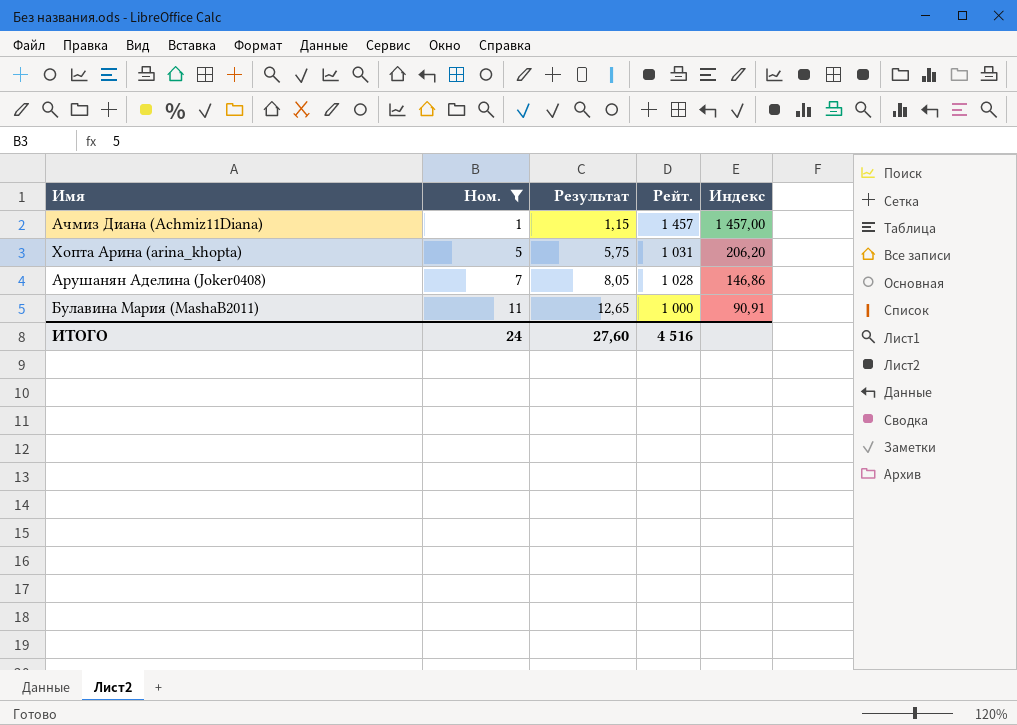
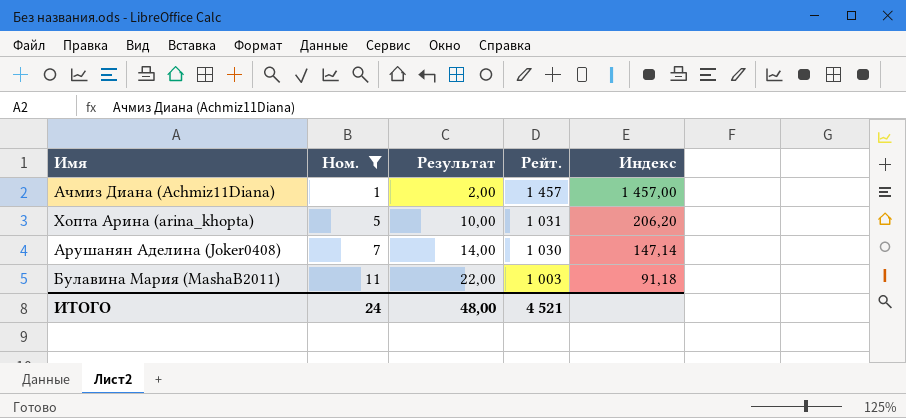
column Результат | formula: [Ном.] * 1,15 -> [Ном.] * 2
Арушанян Аделина (Joker0408) | Рейт.: 1 028 -> 1 030
Арушанян Аделина (Joker0408) | Индекс: 146,86 -> 147,14
Булавина Мария (MashaB2011) | Рейт.: 1 000 -> 1 003
Булавина Мария (MashaB2011) | Индекс: 90,91 -> 91,18
ИТОГО | Результат: 27,60 -> 48,00
ИТОГО | Рейт.: 4 516 -> 4 521

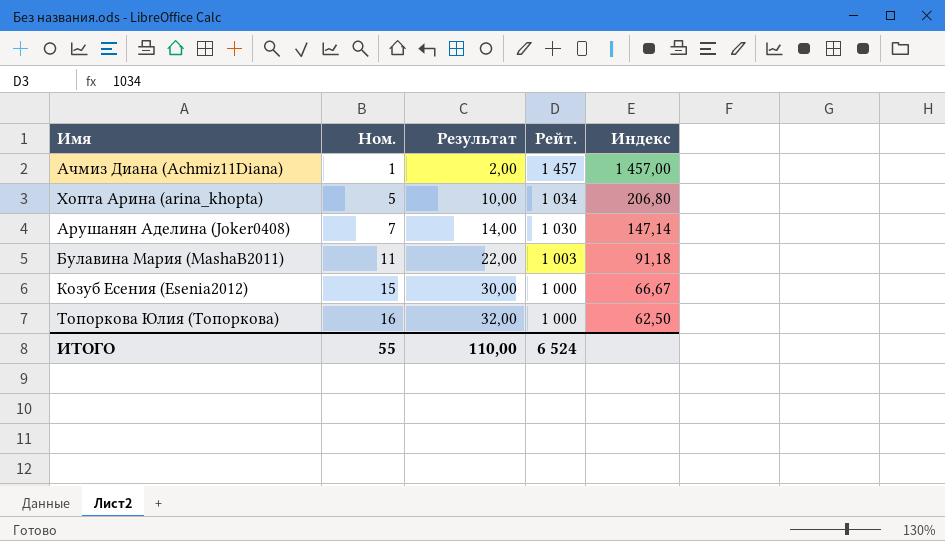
filter: Ном. <= 11 -> none
Хопта Арина (arina_khopta) | Рейт.: 1 031 -> 1 034
Хопта Арина (arina_khopta) | Индекс: 206,20 -> 206,80
ИТОГО | Ном.: 24 -> 55
ИТОГО | Результат: 48,00 -> 110,00
ИТОГО | Рейт.: 4 521 -> 6 524

